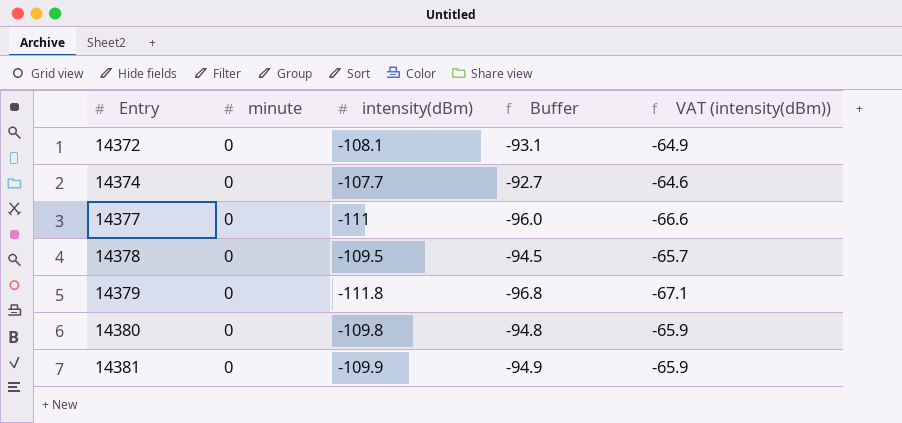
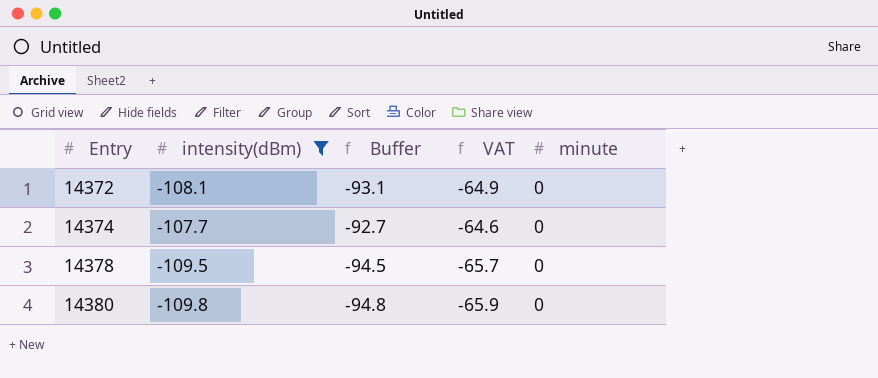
filter: none -> intensity(dBm) >= -109.8
column name: VAT (intensity(dBm)) -> VAT
column minute | position: 2 -> 5

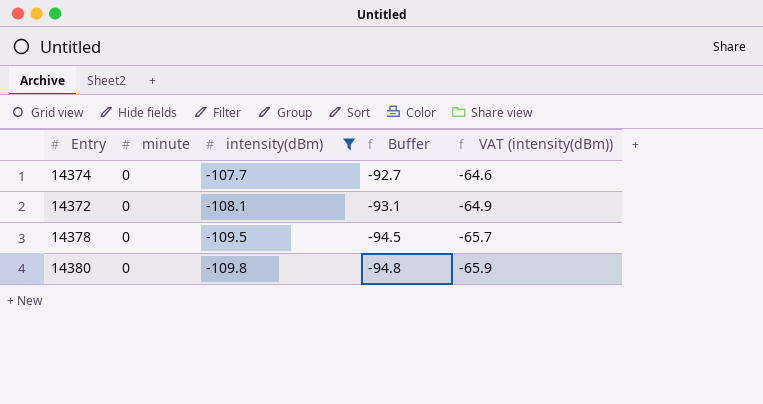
row order: Entry ascending -> intensity(dBm) descending
column minute | position: 5 -> 2
column name: VAT -> VAT (intensity(dBm))

